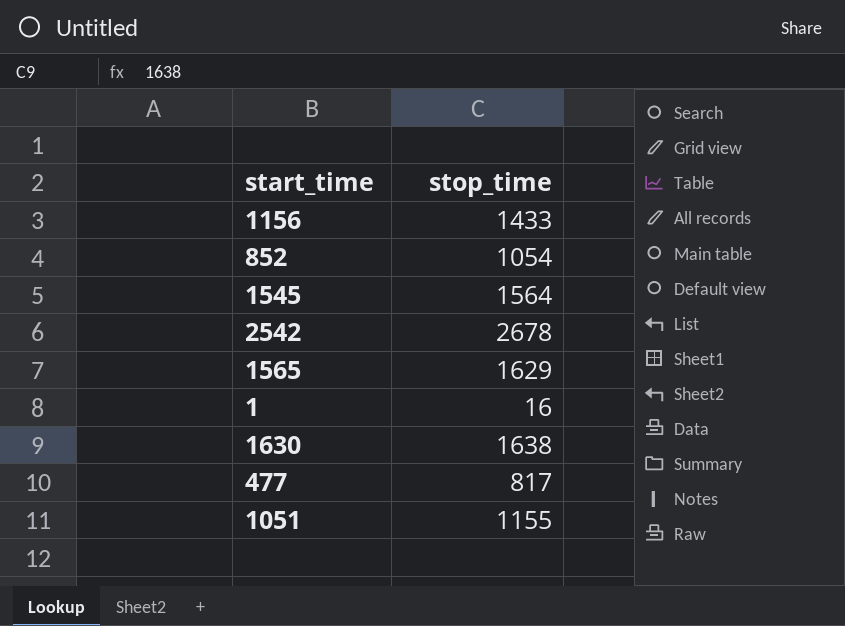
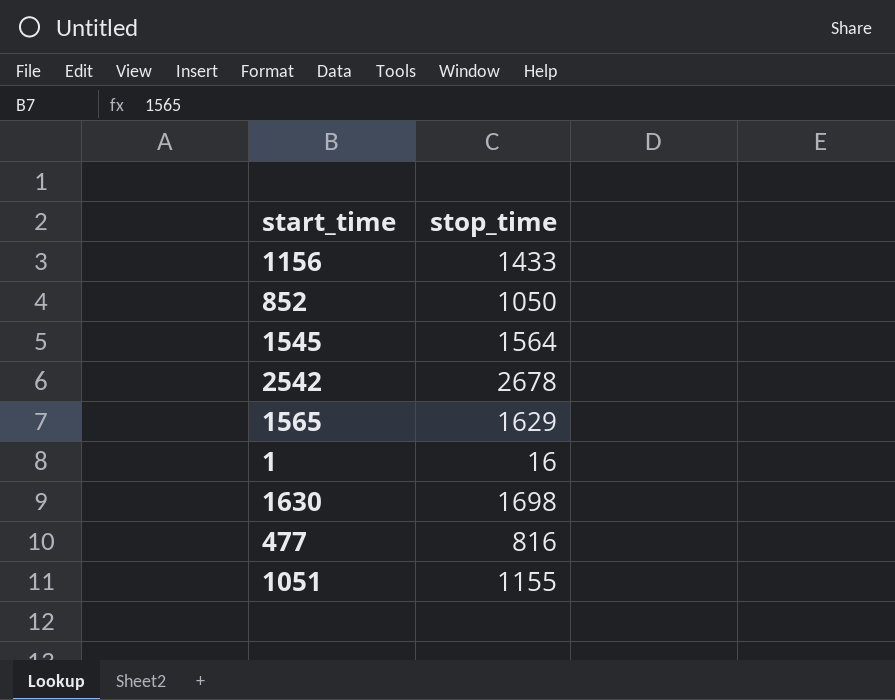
852 | stop_time: 1054 -> 1050
1630 | stop_time: 1638 -> 1698
477 | stop_time: 817 -> 816

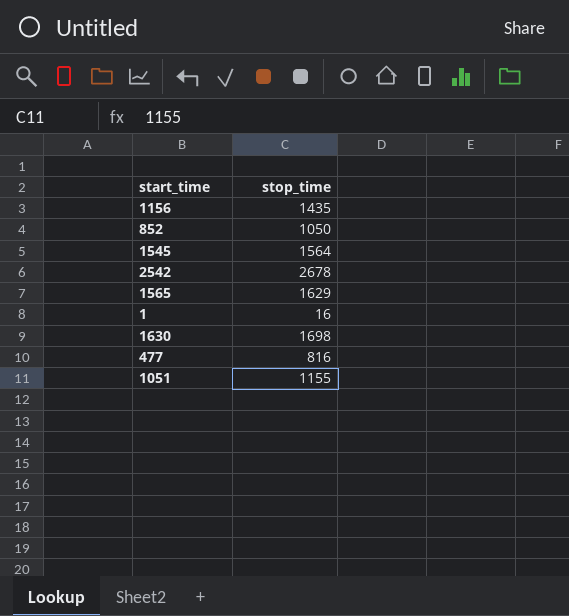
1156 | stop_time: 1433 -> 1435

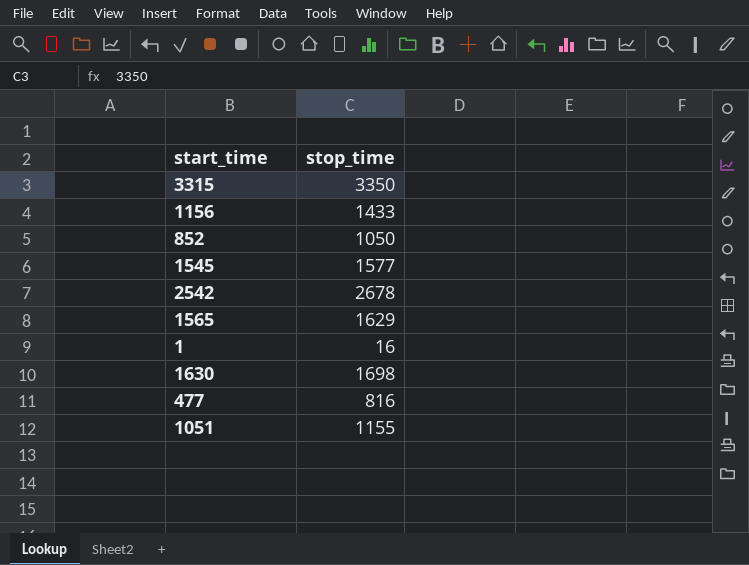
row 3315: none -> 3350
1156 | stop_time: 1435 -> 1433
1545 | stop_time: 1564 -> 1577

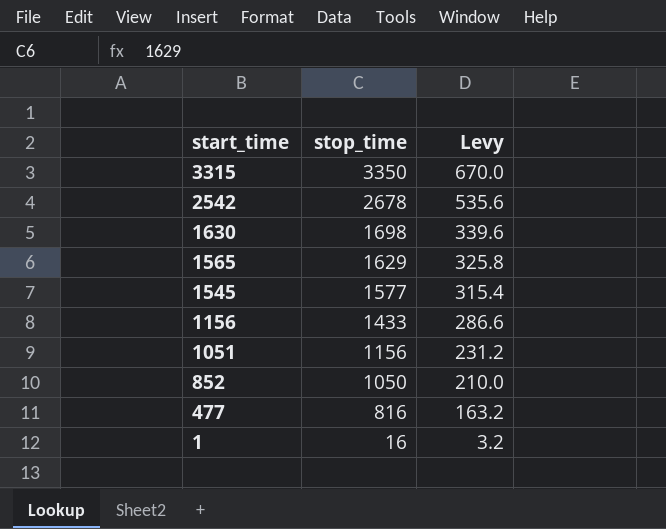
row order: none -> start_time descending
column Levy | formula: none -> [stop_time] * 0.2
1051 | stop_time: 1155 -> 1156

